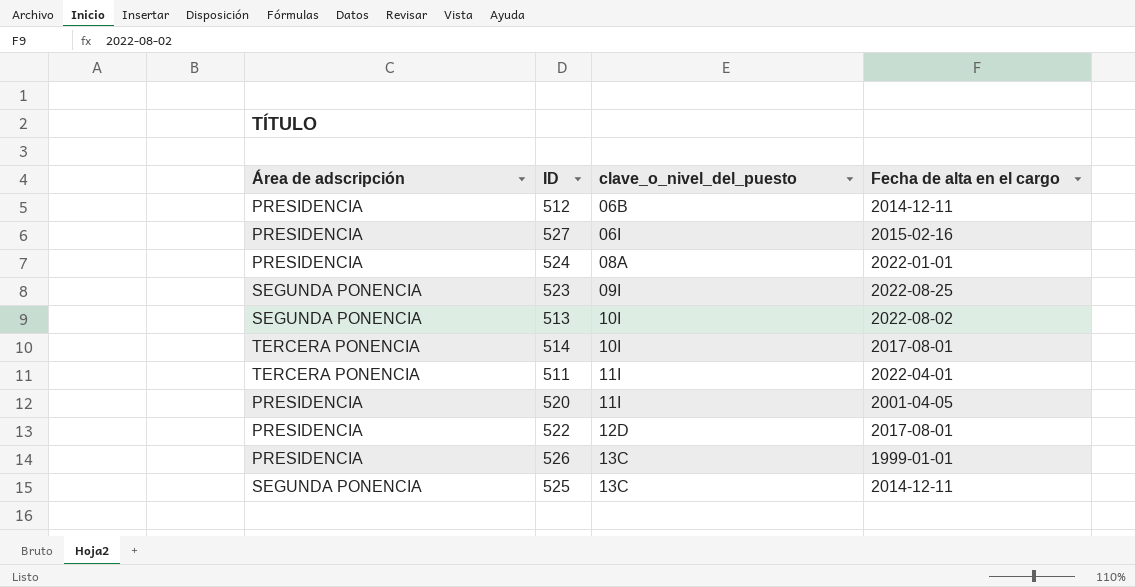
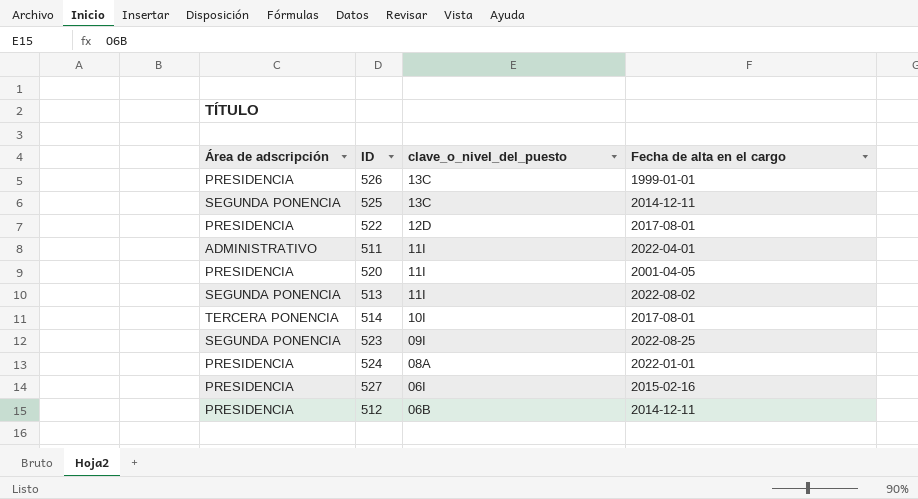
row order: clave_o_nivel_del_puesto ascending -> clave_o_nivel_del_puesto descending
511 | Área de adscripción: TERCERA PONENCIA -> ADMINISTRATIVO
513 | clave_o_nivel_del_puesto: 10I -> 11I

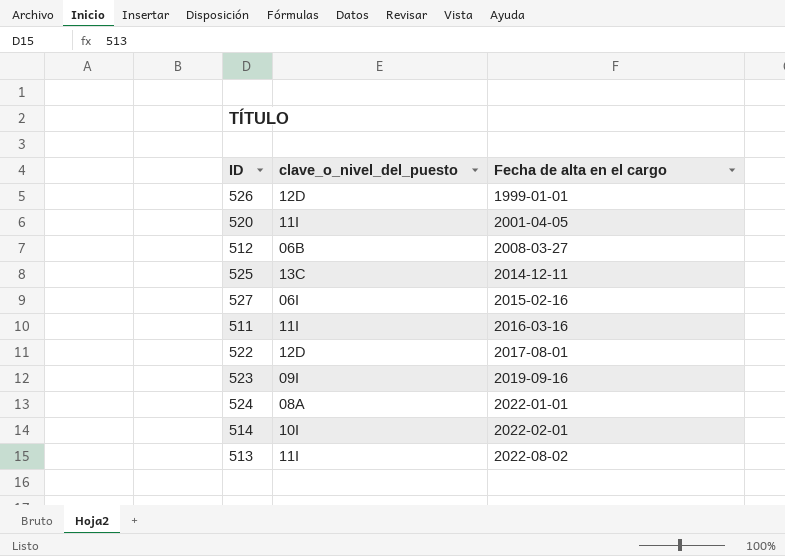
row order: clave_o_nivel_del_puesto descending -> Fecha de alta en el cargo ascending
column Área de adscripción | position: 1 -> none
526 | clave_o_nivel_del_puesto: 13C -> 12D
512 | Fecha de alta en el cargo: 2014-12-11 -> 2008-03-27
511 | Fecha de alta en el cargo: 2022-04-01 -> 2016-03-16
523 | Fecha de alta en el cargo: 2022-08-25 -> 2019-09-16
514 | Fecha de alta en el cargo: 2017-08-01 -> 2022-02-01

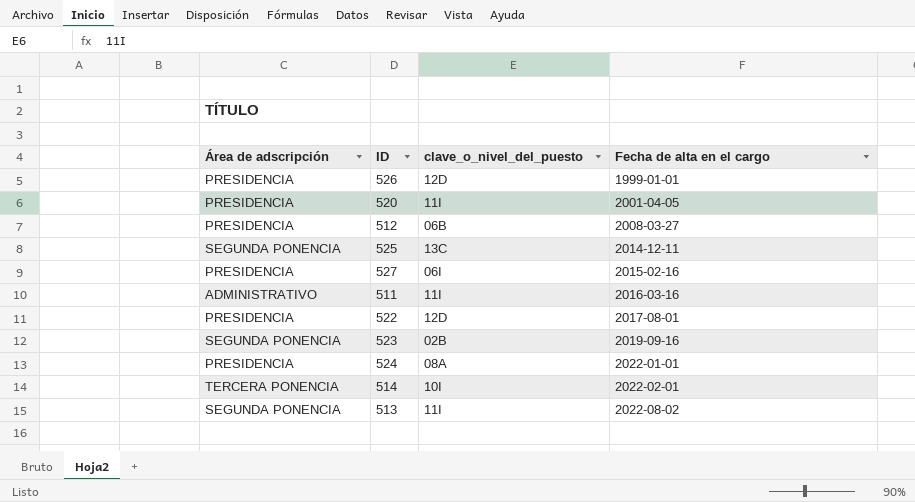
column Área de adscripción | position: none -> 1
523 | clave_o_nivel_del_puesto: 09I -> 02B

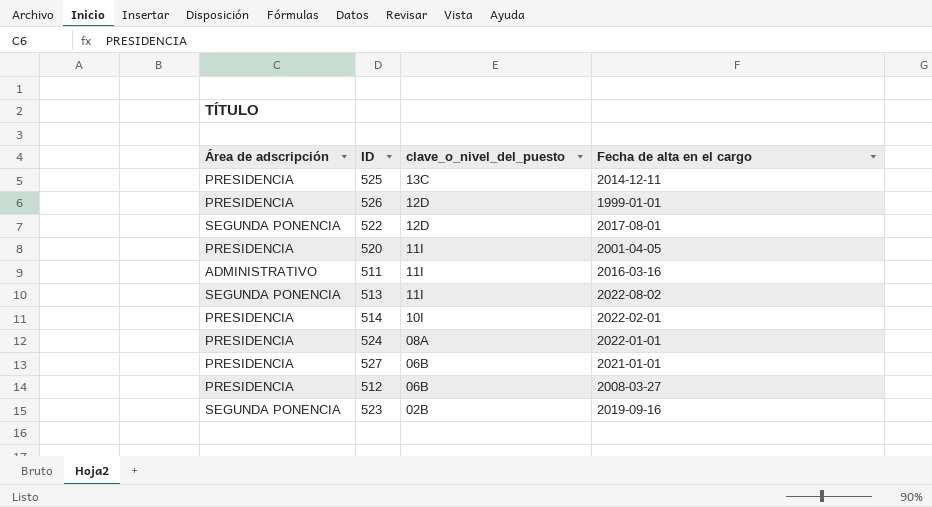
row order: Fecha de alta en el cargo ascending -> clave_o_nivel_del_puesto descending
525 | Área de adscripción: SEGUNDA PONENCIA -> PRESIDENCIA
522 | Área de adscripción: PRESIDENCIA -> SEGUNDA PONENCIA
514 | Área de adscripción: TERCERA PONENCIA -> PRESIDENCIA
527 | clave_o_nivel_del_puesto: 06I -> 06B
527 | Fecha de alta en el cargo: 2015-02-16 -> 2021-01-01

